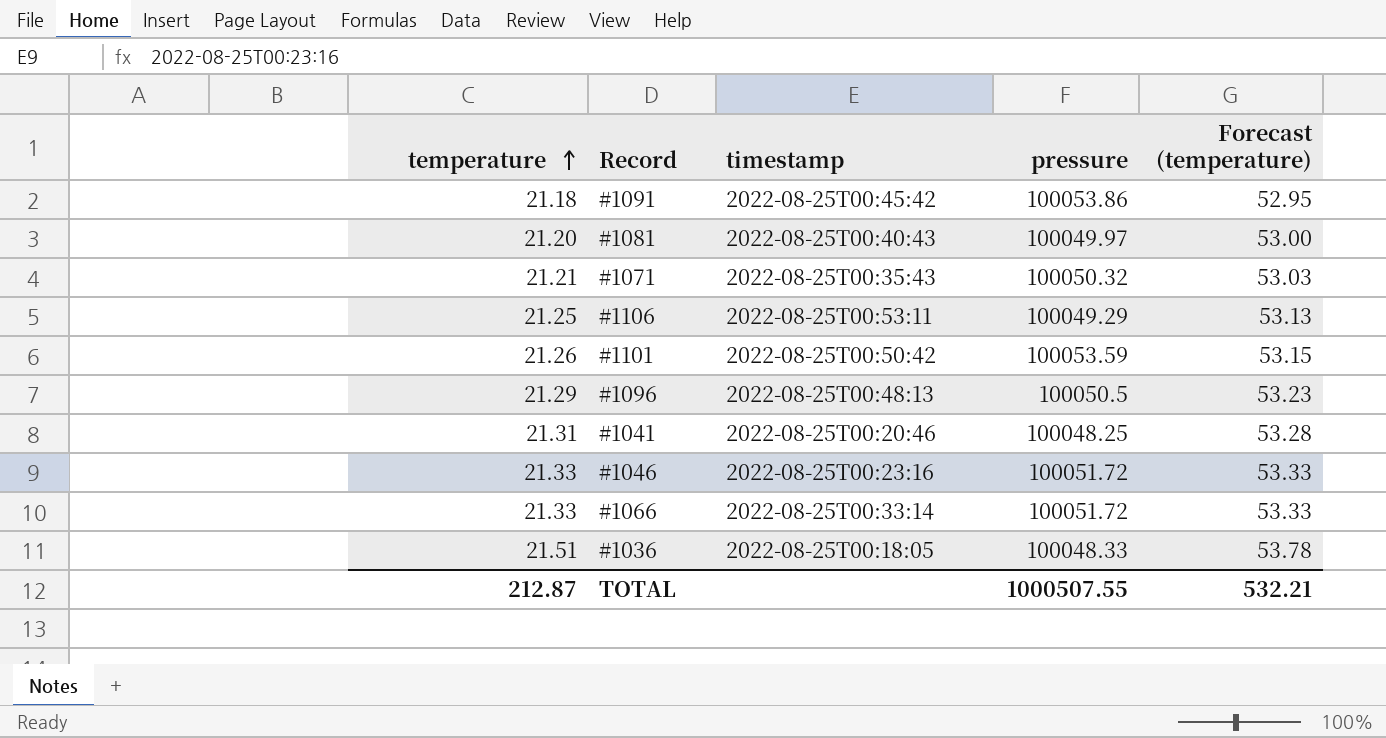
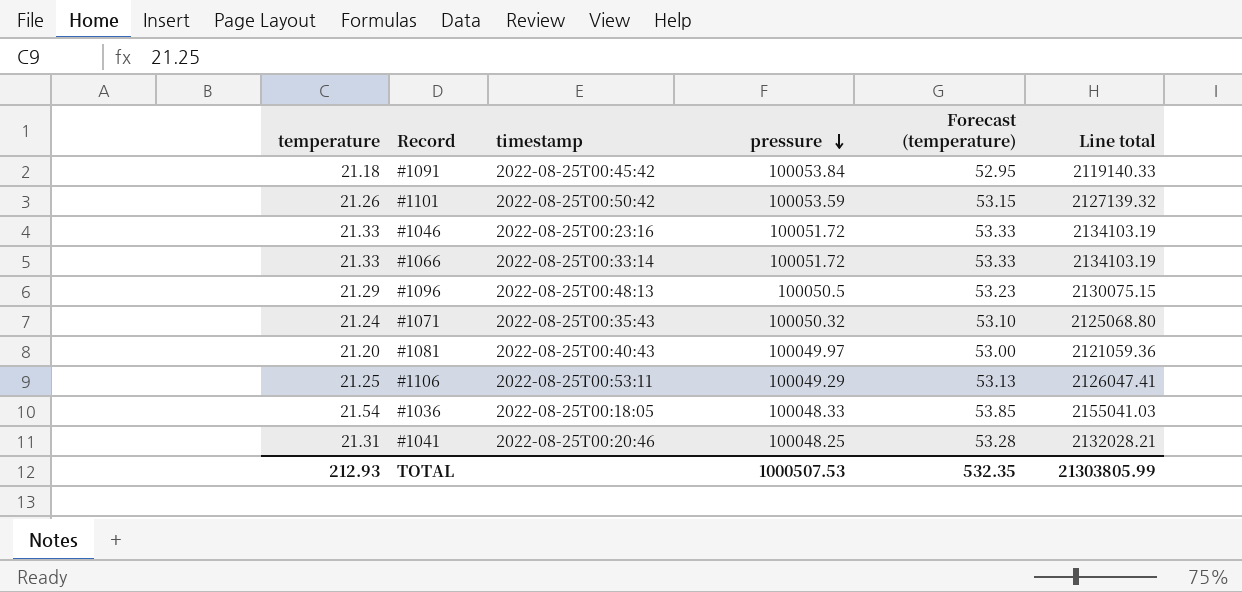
row order: temperature ascending -> pressure descending
column Line total | formula: none -> [temperature] * [pressure]
#1091 | pressure: 100053.86 -> 100053.84
#1071 | temperature: 21.21 -> 21.24
#1071 | Forecast (temperature): 53.03 -> 53.10
#1036 | temperature: 21.51 -> 21.54
#1036 | Forecast (temperature): 53.78 -> 53.85
TOTAL | temperature: 212.87 -> 212.93
TOTAL | pressure: 1000507.55 -> 1000507.53
TOTAL | Forecast (temperature): 532.21 -> 532.35

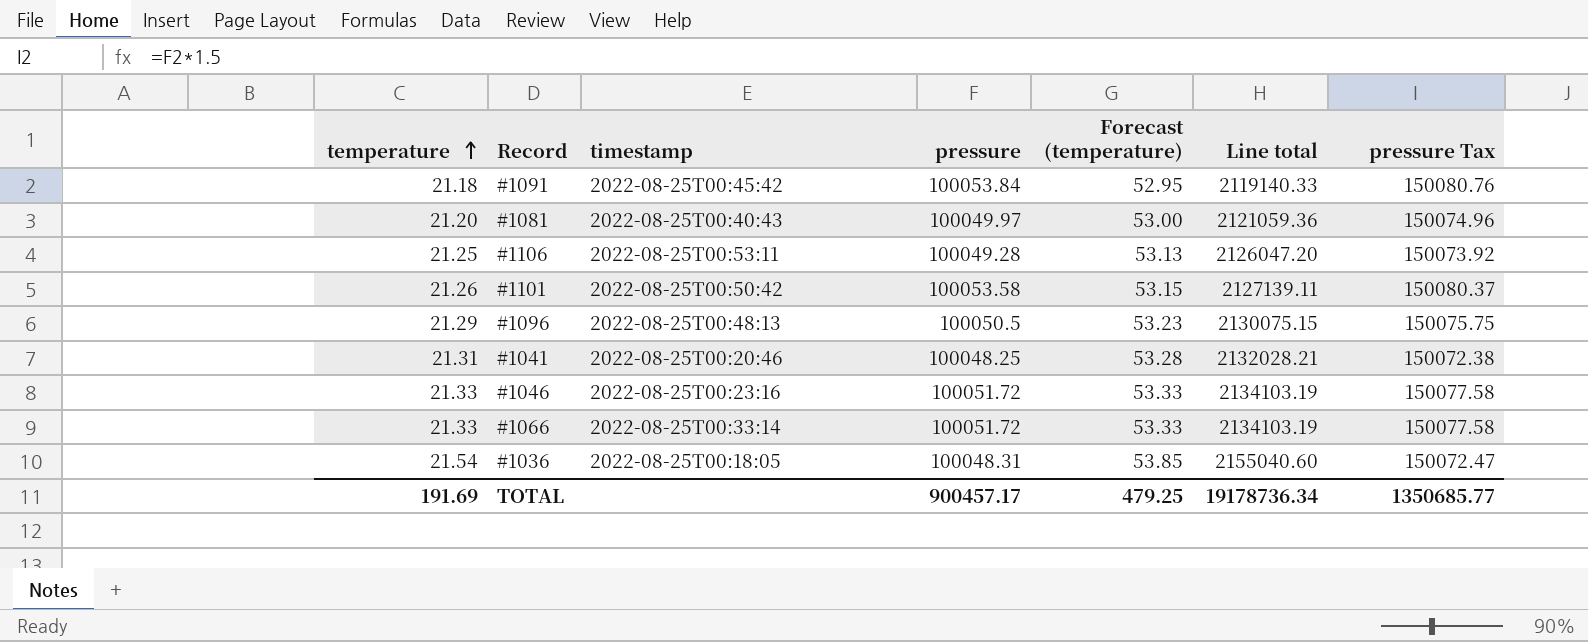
row order: pressure descending -> temperature ascending
column pressure Tax | formula: none -> [pressure] * 1.5
row #1071: 21.24 | 2022-08-25T00:35:43 | 100050.32 | 53.10 | 2125068.80 -> none
#1106 | pressure: 100049.29 -> 100049.28
#1106 | Line total: 2126047.41 -> 2126047.20
#1101 | pressure: 100053.59 -> 100053.58
#1101 | Line total: 2127139.32 -> 2127139.11
#1036 | pressure: 100048.33 -> 100048.31
#1036 | Line total: 2155041.03 -> 2155040.60
TOTAL | temperature: 212.93 -> 191.69
TOTAL | pressure: 1000507.53 -> 900457.17
TOTAL | Forecast (temperature): 532.35 -> 479.25
TOTAL | Line total: 21303805.99 -> 19178736.34

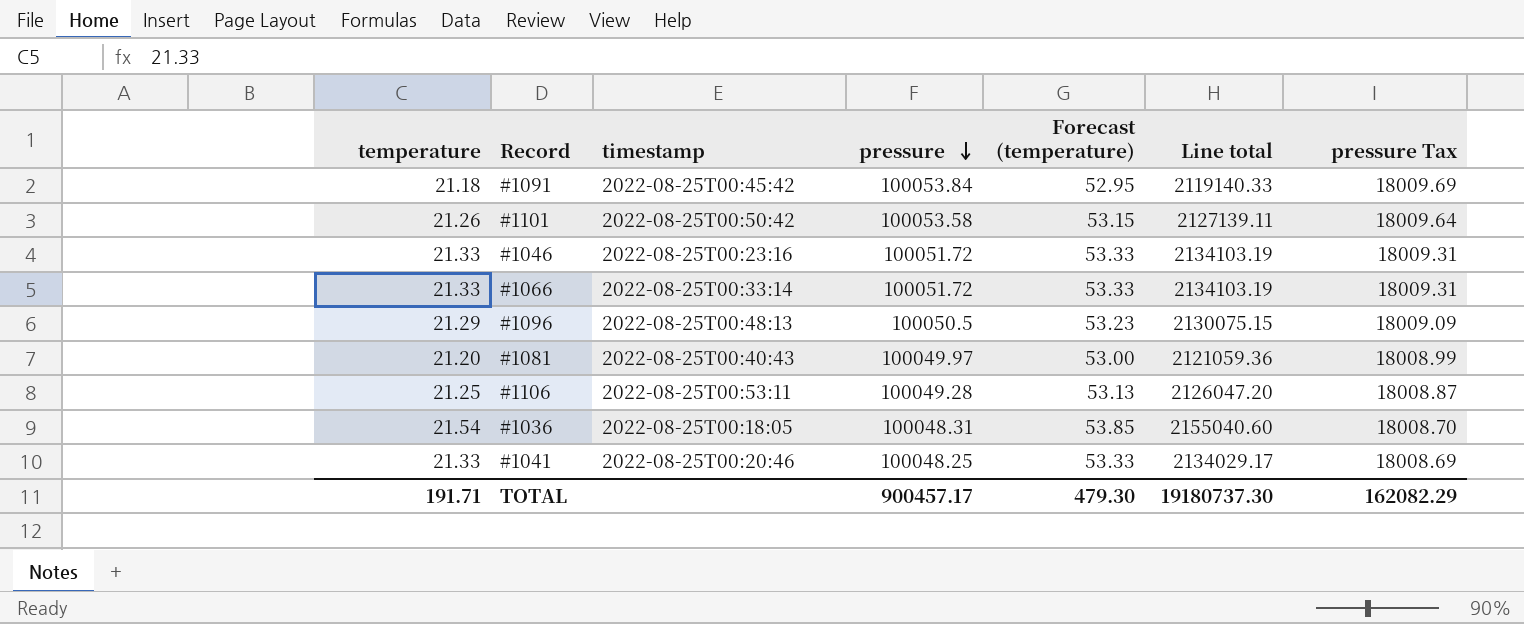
row order: temperature ascending -> pressure descending
column pressure Tax | formula: [pressure] * 1.5 -> [pressure] * 0.18
#1041 | temperature: 21.31 -> 21.33
#1041 | Forecast (temperature): 53.28 -> 53.33
#1041 | Line total: 2132028.21 -> 2134029.17
TOTAL | temperature: 191.69 -> 191.71
TOTAL | Forecast (temperature): 479.25 -> 479.30
TOTAL | Line total: 19178736.34 -> 19180737.30
TOTAL | pressure Tax: 1350685.77 -> 162082.29

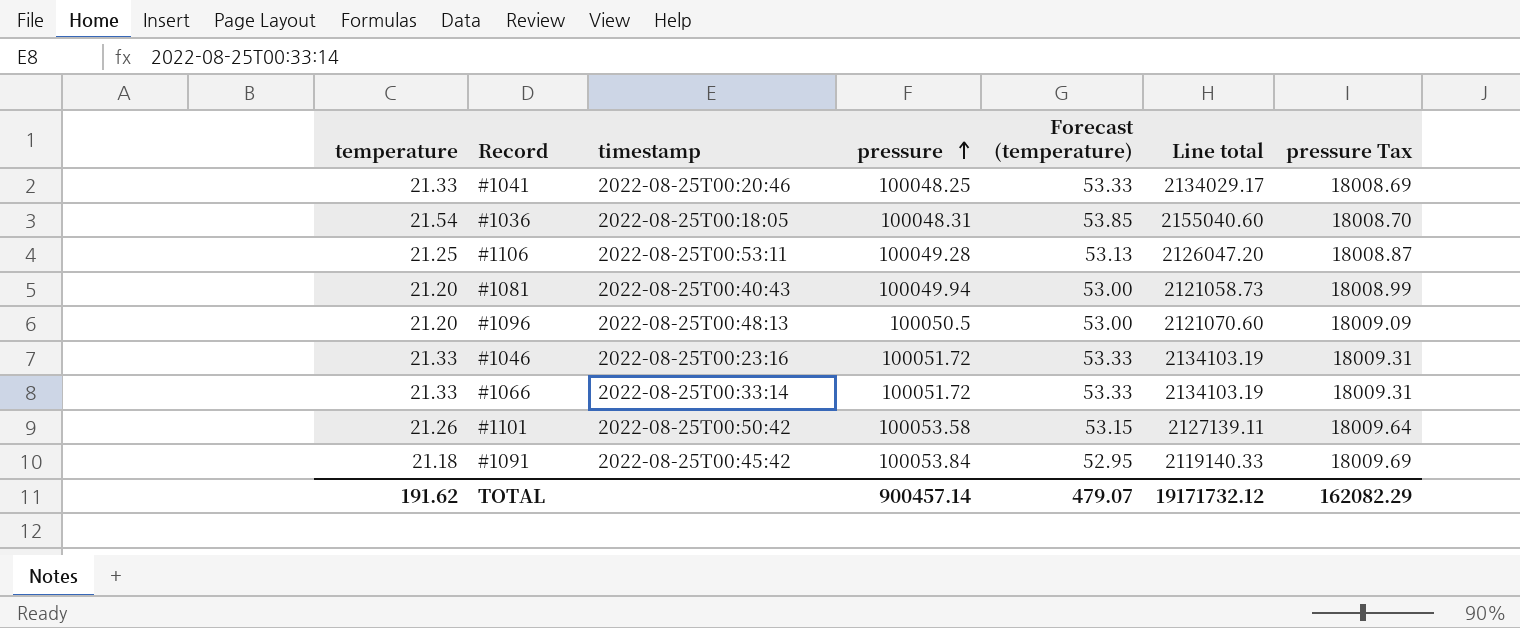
row order: pressure descending -> pressure ascending
#1081 | pressure: 100049.97 -> 100049.94
#1081 | Line total: 2121059.36 -> 2121058.73
#1096 | temperature: 21.29 -> 21.20
#1096 | Forecast (temperature): 53.23 -> 53.00
#1096 | Line total: 2130075.15 -> 2121070.60
TOTAL | temperature: 191.71 -> 191.62
TOTAL | pressure: 900457.17 -> 900457.14
TOTAL | Forecast (temperature): 479.30 -> 479.07
TOTAL | Line total: 19180737.30 -> 19171732.12

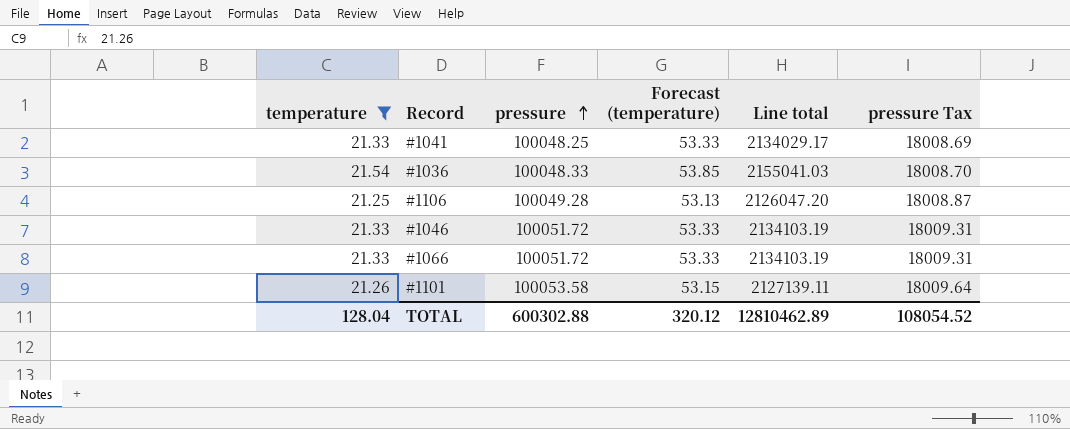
filter: none -> temperature >= 21.25
column timestamp | position: 3 -> none
#1036 | pressure: 100048.31 -> 100048.33
#1036 | Line total: 2155040.60 -> 2155041.03
TOTAL | temperature: 191.62 -> 128.04
TOTAL | pressure: 900457.14 -> 600302.88
TOTAL | Forecast (temperature): 479.07 -> 320.12
TOTAL | Line total: 19171732.12 -> 12810462.89
TOTAL | pressure Tax: 162082.29 -> 108054.52

